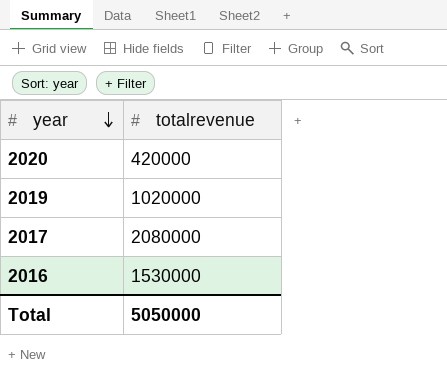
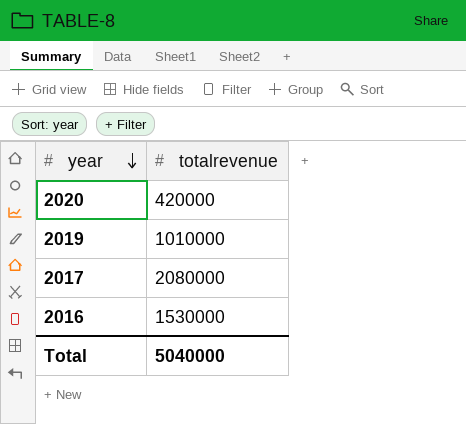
2019 | totalrevenue: 1020000 -> 1010000
Total | totalrevenue: 5050000 -> 5040000

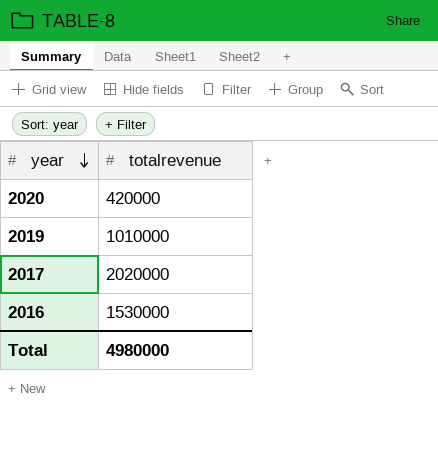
2017 | totalrevenue: 2080000 -> 2020000
Total | totalrevenue: 5040000 -> 4980000

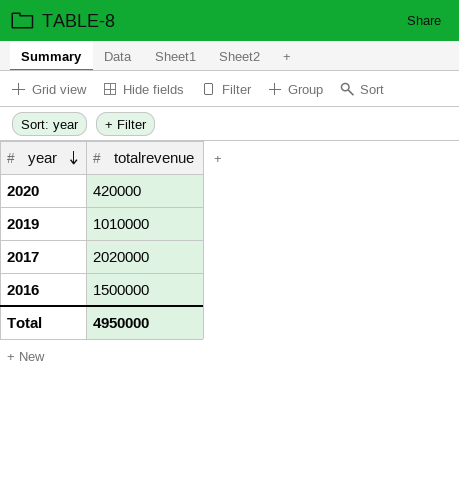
2016 | totalrevenue: 1530000 -> 1500000
Total | totalrevenue: 4980000 -> 4950000

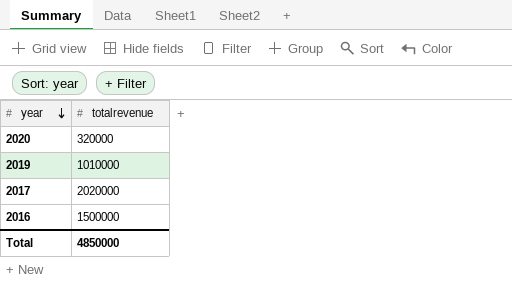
2020 | totalrevenue: 420000 -> 320000
Total | totalrevenue: 4950000 -> 4850000

